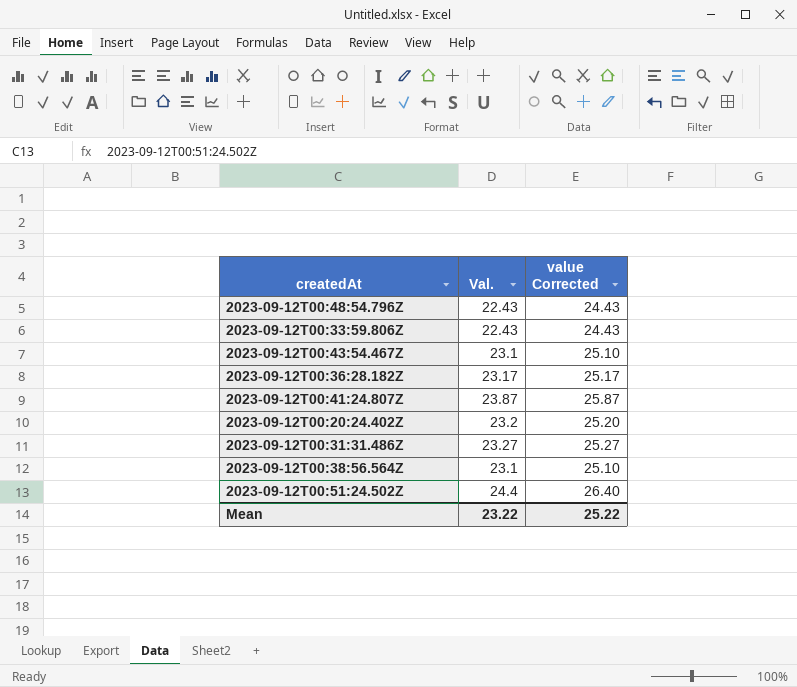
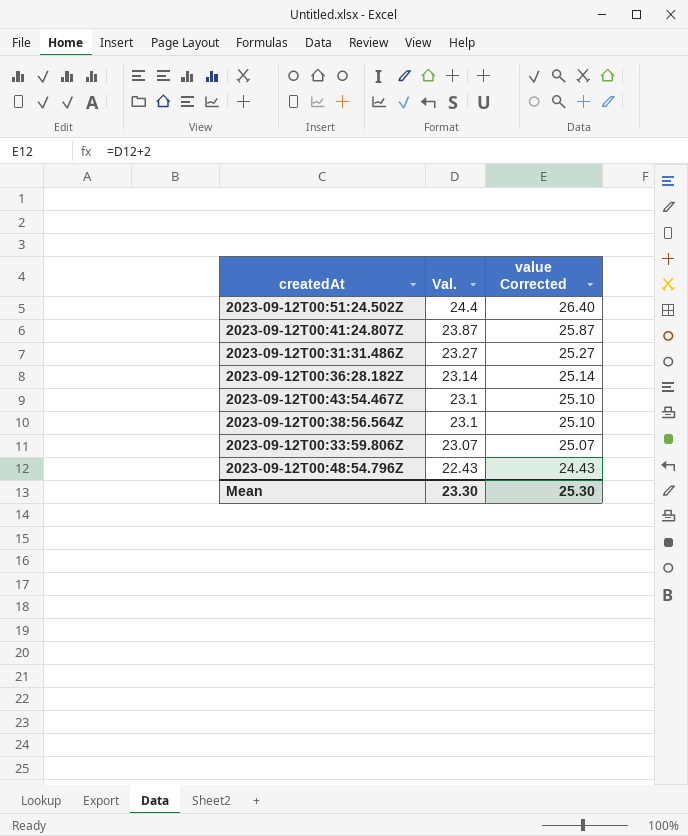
row order: none -> Val. descending
row 2023-09-12T00:20:24.402Z: 23.2 | 25.20 -> none
2023-09-12T00:36:28.182Z | Val.: 23.17 -> 23.14
2023-09-12T00:36:28.182Z | value Corrected: 25.17 -> 25.14
2023-09-12T00:33:59.806Z | Val.: 22.43 -> 23.07
2023-09-12T00:33:59.806Z | value Corrected: 24.43 -> 25.07
Mean | Val.: 23.22 -> 23.30
Mean | value Corrected: 25.22 -> 25.30

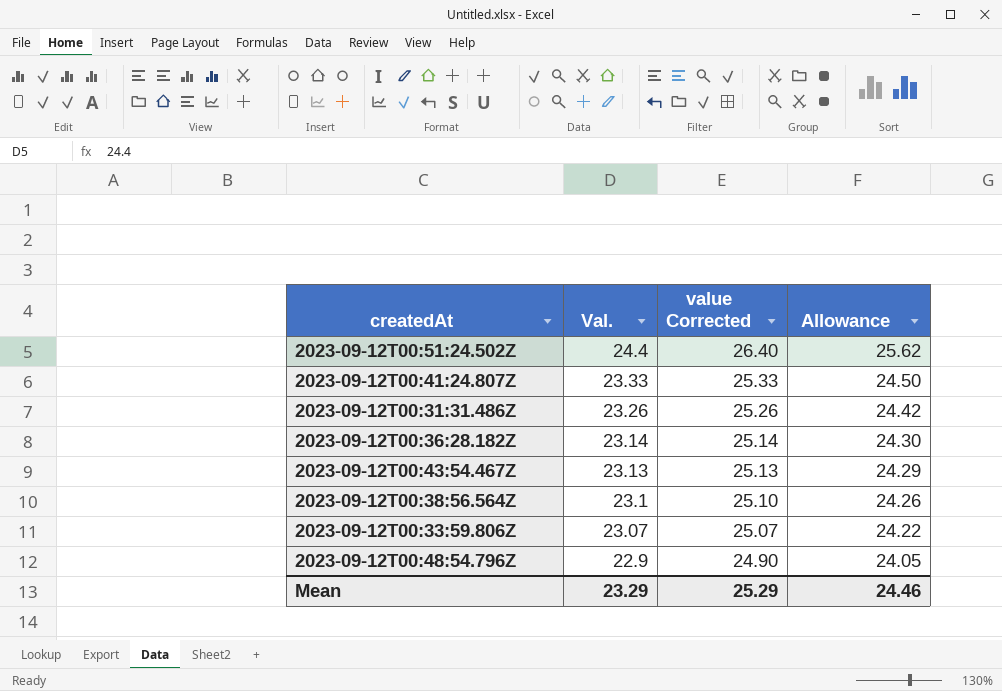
column Allowance | formula: none -> [Val.] * 1.05
2023-09-12T00:41:24.807Z | Val.: 23.87 -> 23.33
2023-09-12T00:41:24.807Z | value Corrected: 25.87 -> 25.33
2023-09-12T00:31:31.486Z | Val.: 23.27 -> 23.26
2023-09-12T00:31:31.486Z | value Corrected: 25.27 -> 25.26
2023-09-12T00:43:54.467Z | Val.: 23.1 -> 23.13
2023-09-12T00:43:54.467Z | value Corrected: 25.10 -> 25.13
2023-09-12T00:48:54.796Z | Val.: 22.43 -> 22.9
2023-09-12T00:48:54.796Z | value Corrected: 24.43 -> 24.90
Mean | Val.: 23.30 -> 23.29
Mean | value Corrected: 25.30 -> 25.29

